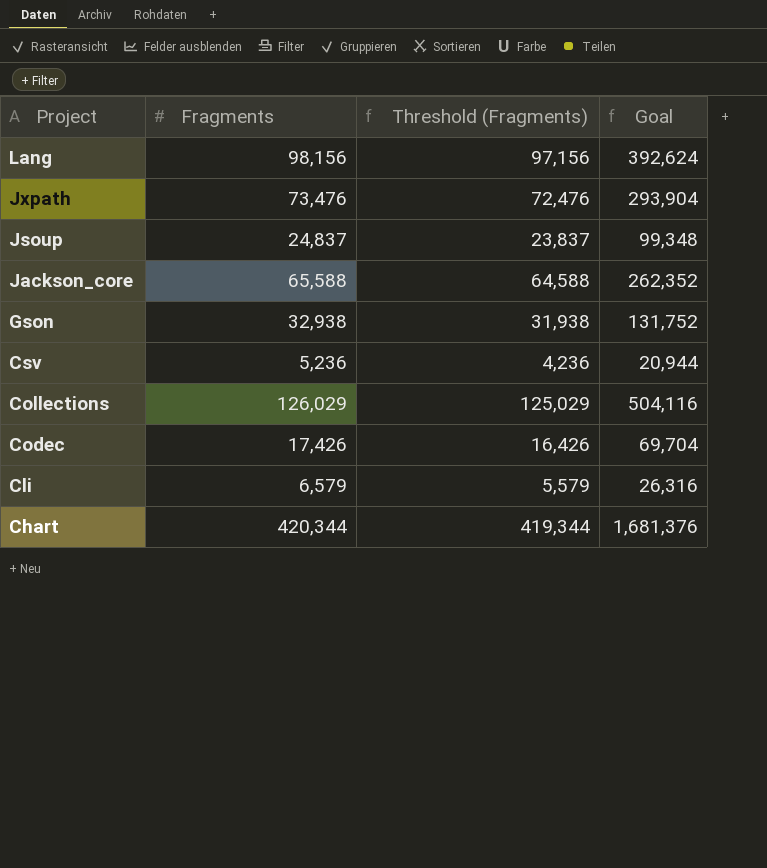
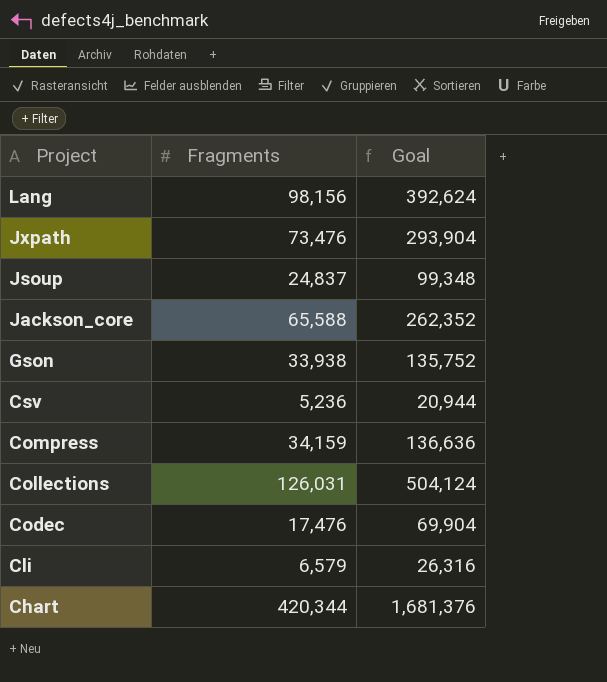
column Threshold (Fragments) | formula: [Fragments] - 1000 -> none
Gson | Fragments: 32,938 -> 33,938
Gson | Goal: 131,752 -> 135,752
row Compress: none -> 34,159 | 136,636
Collections | Fragments: 126,029 -> 126,031
Collections | Goal: 504,116 -> 504,124
Codec | Fragments: 17,426 -> 17,476
Codec | Goal: 69,704 -> 69,904

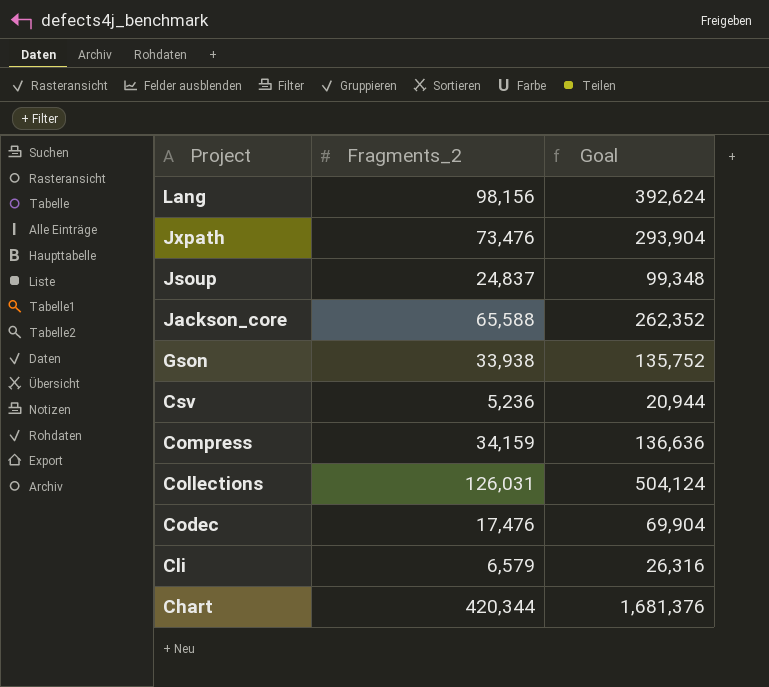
column name: Fragments -> Fragments_2

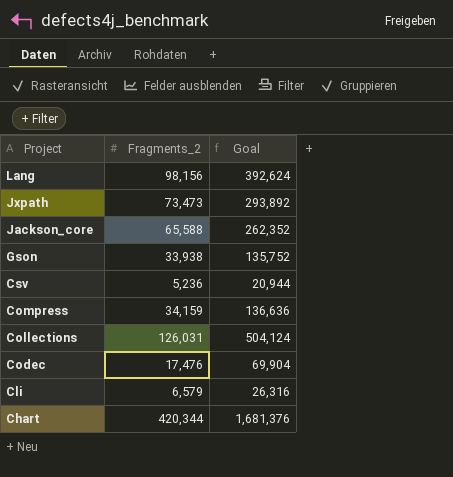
row Jsoup: 24,837 | 99,348 -> none
Jxpath | Fragments_2: 73,476 -> 73,473
Jxpath | Goal: 293,904 -> 293,892

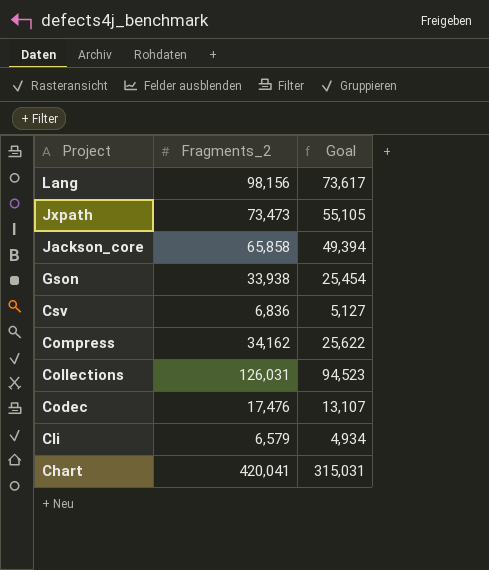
column Goal | formula: [Fragments_2] * 4 -> [Fragments_2] * 0.75
Jackson_core | Fragments_2: 65,588 -> 65,858
Csv | Fragments_2: 5,236 -> 6,836
Compress | Fragments_2: 34,159 -> 34,162
Chart | Fragments_2: 420,344 -> 420,041

